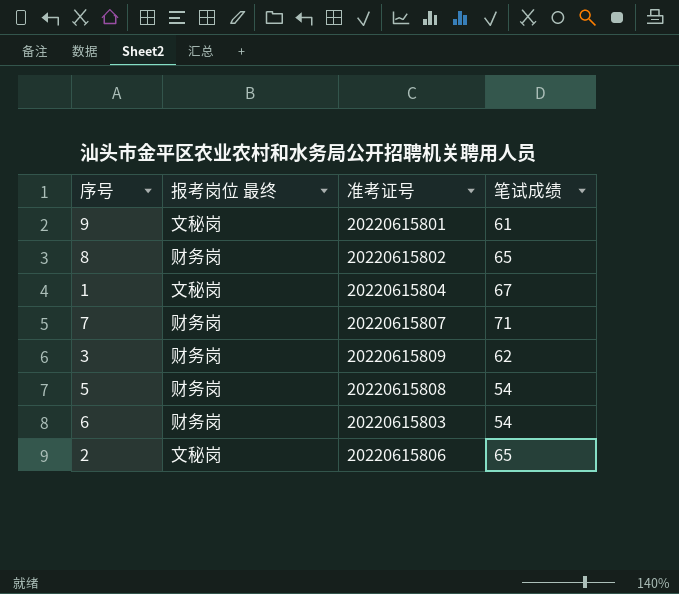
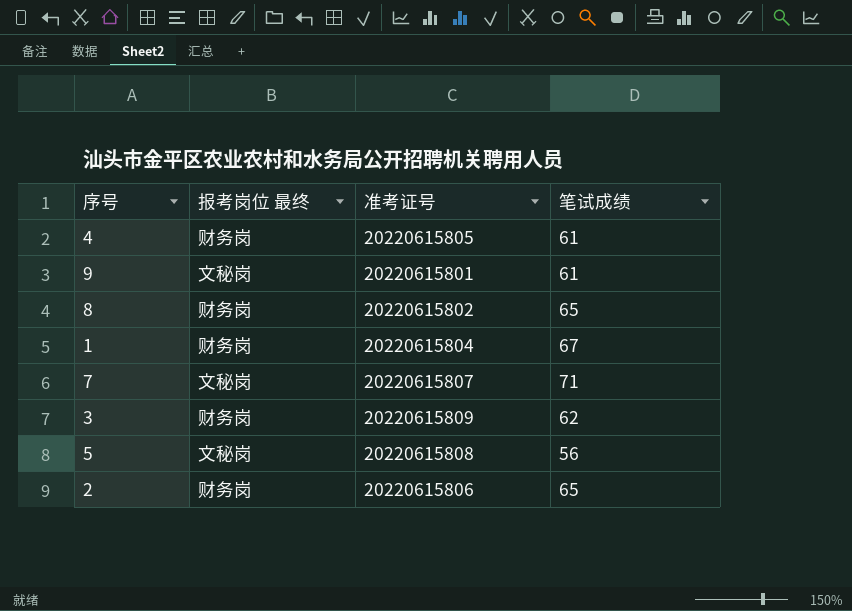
row 6: 财务岗 | 20220615803 | 54 -> none
row 4: none -> 财务岗 | 20220615805 | 61
1 | 报考岗位 最终: 文秘岗 -> 财务岗
7 | 报考岗位 最终: 财务岗 -> 文秘岗
5 | 报考岗位 最终: 财务岗 -> 文秘岗
5 | 笔试成绩: 54 -> 56
2 | 报考岗位 最终: 文秘岗 -> 财务岗

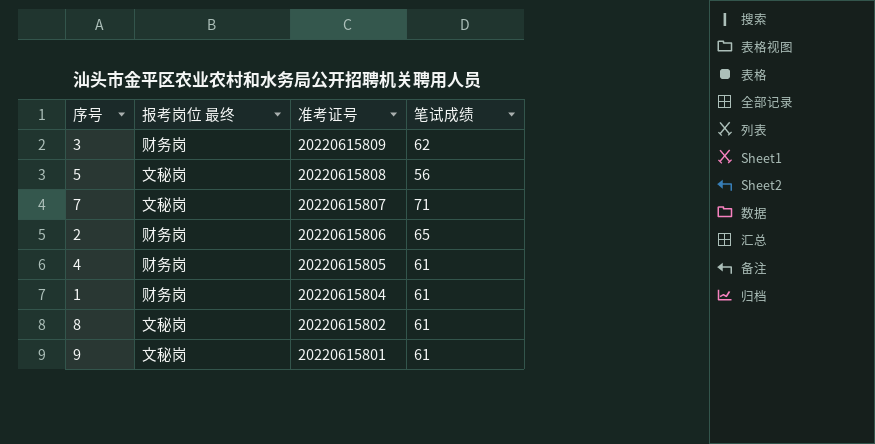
row order: none -> 准考证号 descending
1 | 笔试成绩: 67 -> 61
8 | 报考岗位 最终: 财务岗 -> 文秘岗
8 | 笔试成绩: 65 -> 61

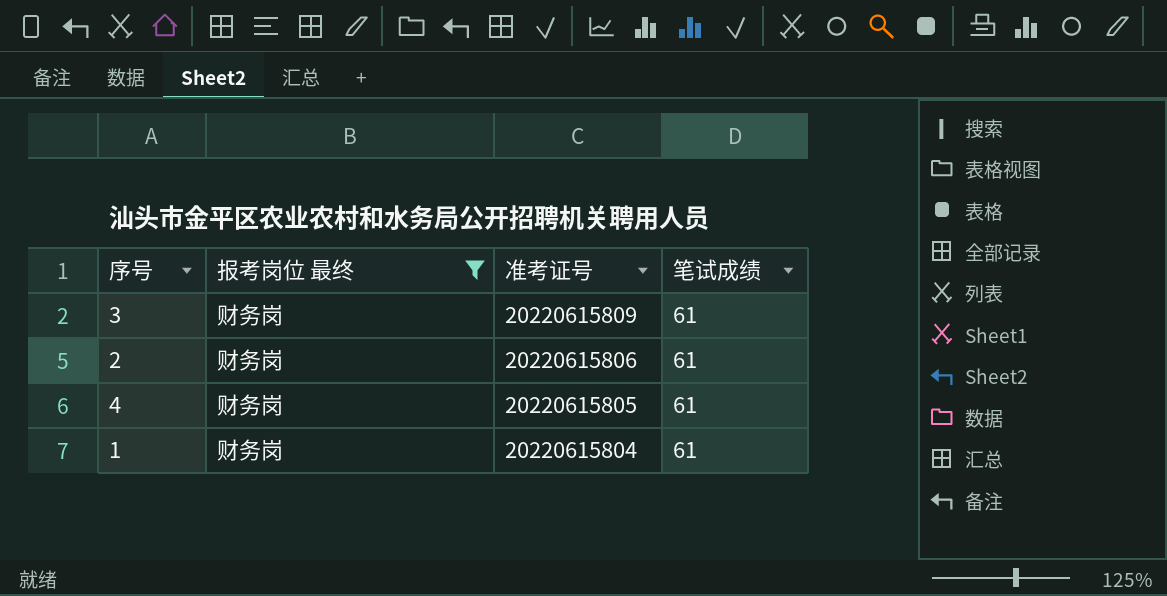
filter: none -> 报考岗位 最终 = 财务岗
3 | 笔试成绩: 62 -> 61
2 | 笔试成绩: 65 -> 61

